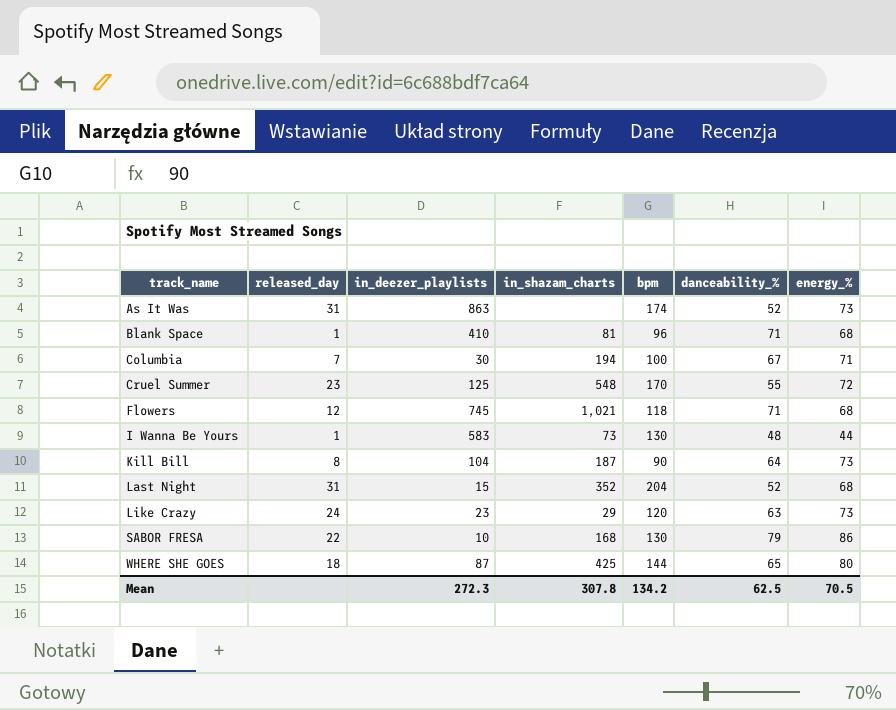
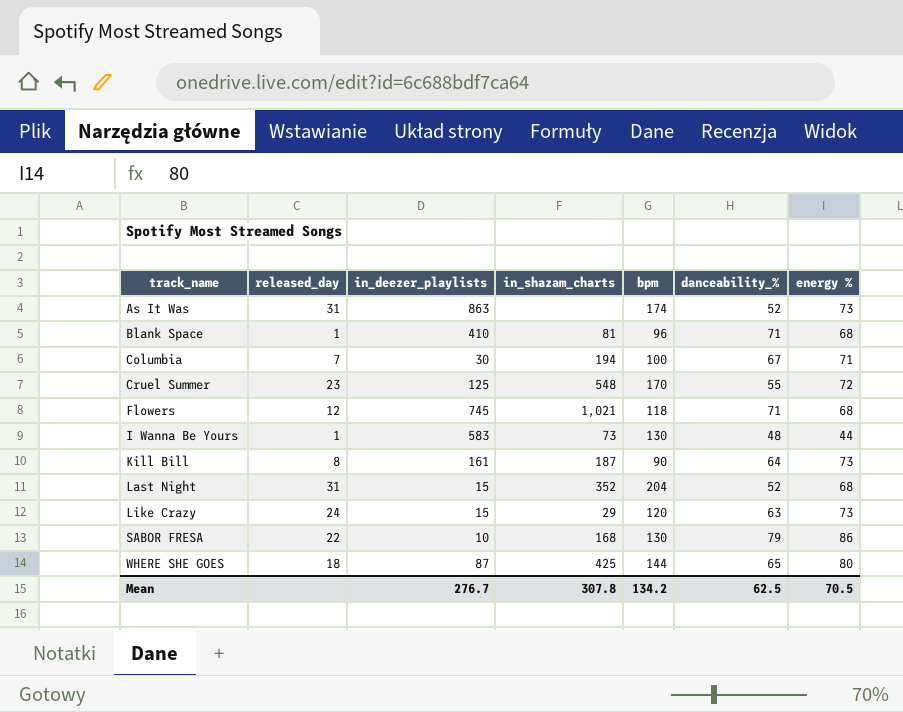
column name: energy_% -> energy %
Kill Bill | in_deezer_playlists: 104 -> 161
Like Crazy | in_deezer_playlists: 23 -> 15
Mean | in_deezer_playlists: 272.3 -> 276.7

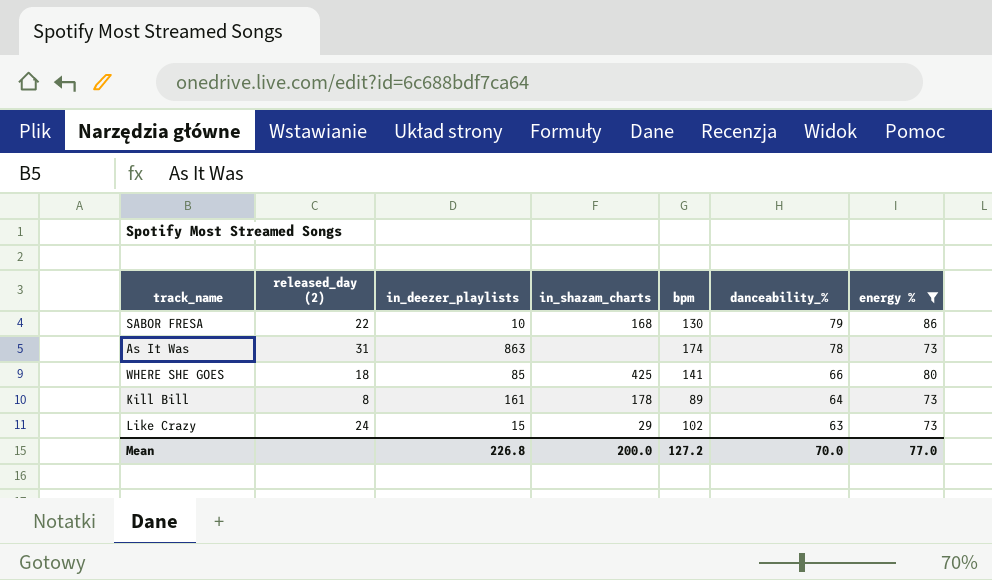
filter: none -> energy % >= 73
row order: track_name ascending -> danceability_% descending
column name: released_day -> released_day (2)
As It Was | danceability_%: 52 -> 78
WHERE SHE GOES | in_deezer_playlists: 87 -> 85
WHERE SHE GOES | bpm: 144 -> 141
WHERE SHE GOES | danceability_%: 65 -> 66
Kill Bill | in_shazam_charts: 187 -> 178
Kill Bill | bpm: 90 -> 89
Like Crazy | bpm: 120 -> 102
Mean | in_deezer_playlists: 276.7 -> 226.8
Mean | in_shazam_charts: 307.8 -> 200.0
Mean | bpm: 134.2 -> 127.2
Mean | danceability_%: 62.5 -> 70.0
Mean | energy %: 70.5 -> 77.0

